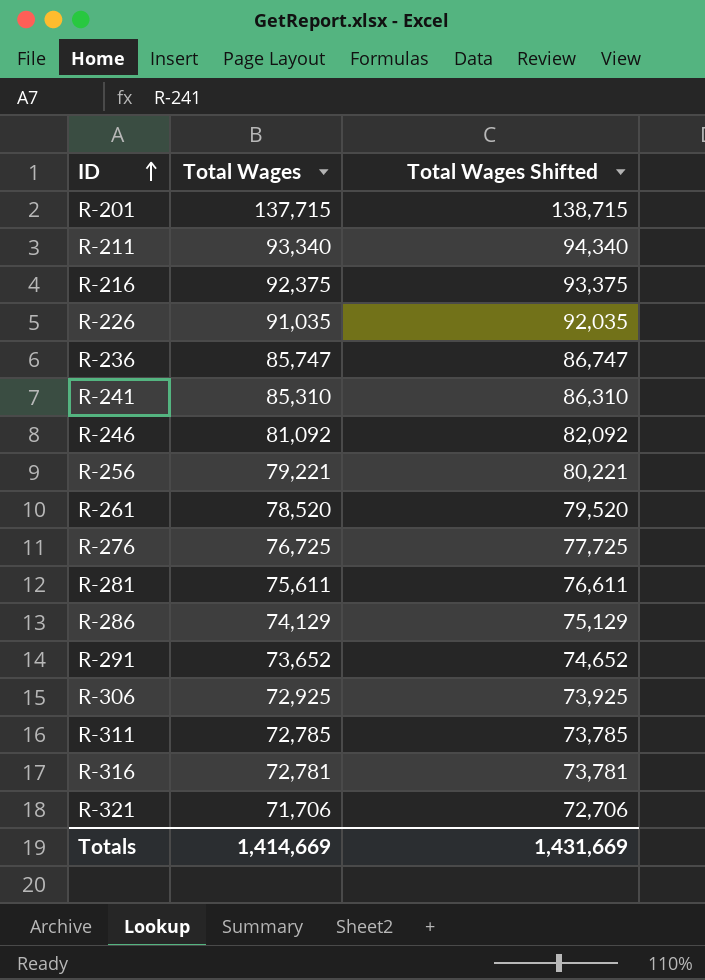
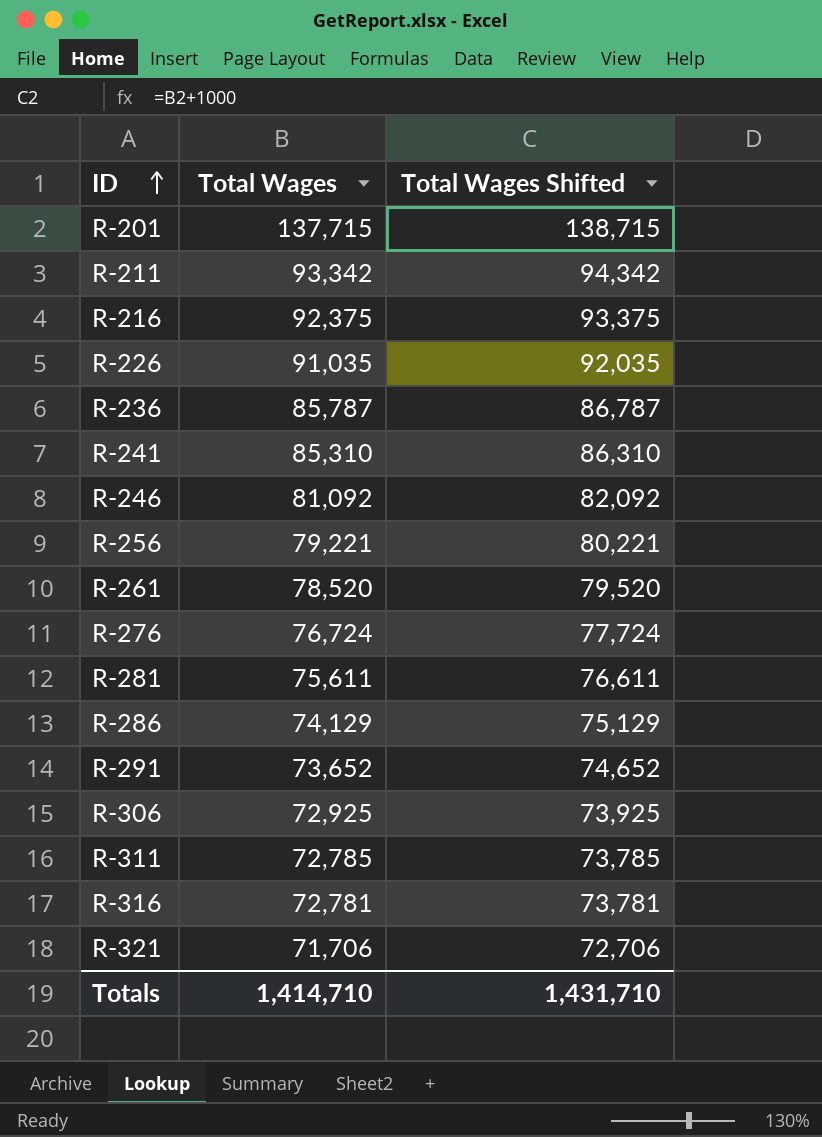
R-211 | Total Wages: 93,340 -> 93,342
R-211 | Total Wages Shifted: 94,340 -> 94,342
R-236 | Total Wages: 85,747 -> 85,787
R-236 | Total Wages Shifted: 86,747 -> 86,787
R-276 | Total Wages: 76,725 -> 76,724
R-276 | Total Wages Shifted: 77,725 -> 77,724
Totals | Total Wages: 1,414,669 -> 1,414,710
Totals | Total Wages Shifted: 1,431,669 -> 1,431,710

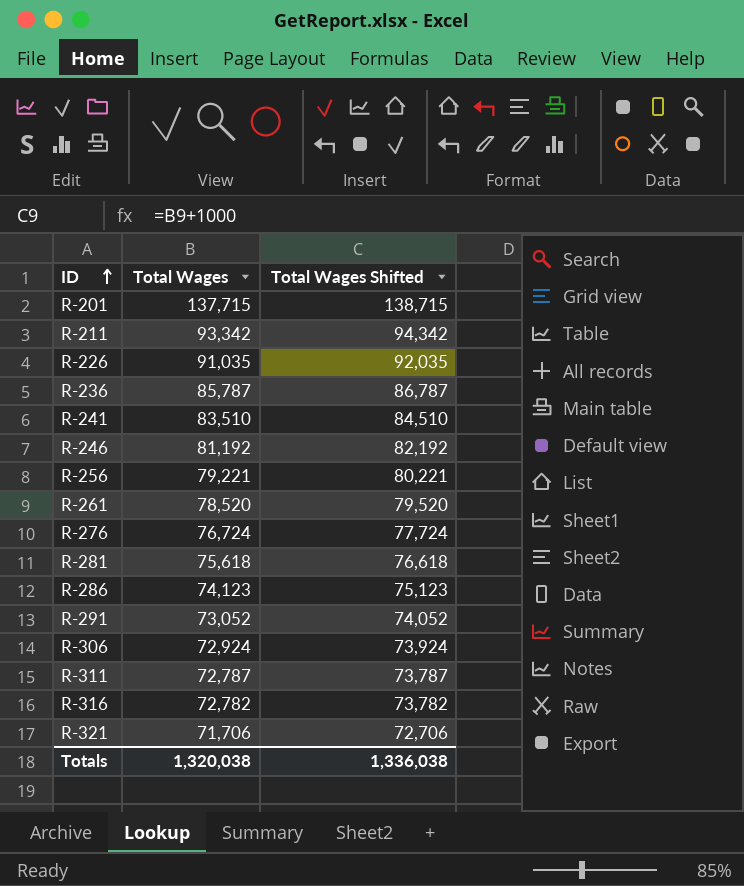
row R-216: 92,375 | 93,375 -> none
R-241 | Total Wages: 85,310 -> 83,510
R-241 | Total Wages Shifted: 86,310 -> 84,510
R-246 | Total Wages: 81,092 -> 81,192
R-246 | Total Wages Shifted: 82,092 -> 82,192
R-281 | Total Wages: 75,611 -> 75,618
R-281 | Total Wages Shifted: 76,611 -> 76,618
R-286 | Total Wages: 74,129 -> 74,123
R-286 | Total Wages Shifted: 75,129 -> 75,123
R-291 | Total Wages: 73,652 -> 73,052
R-291 | Total Wages Shifted: 74,652 -> 74,052
R-306 | Total Wages: 72,925 -> 72,924
R-306 | Total Wages Shifted: 73,925 -> 73,924
R-311 | Total Wages: 72,785 -> 72,787
R-311 | Total Wages Shifted: 73,785 -> 73,787
R-316 | Total Wages: 72,781 -> 72,782
R-316 | Total Wages Shifted: 73,781 -> 73,782
Totals | Total Wages: 1,414,710 -> 1,320,038
Totals | Total Wages Shifted: 1,431,710 -> 1,336,038

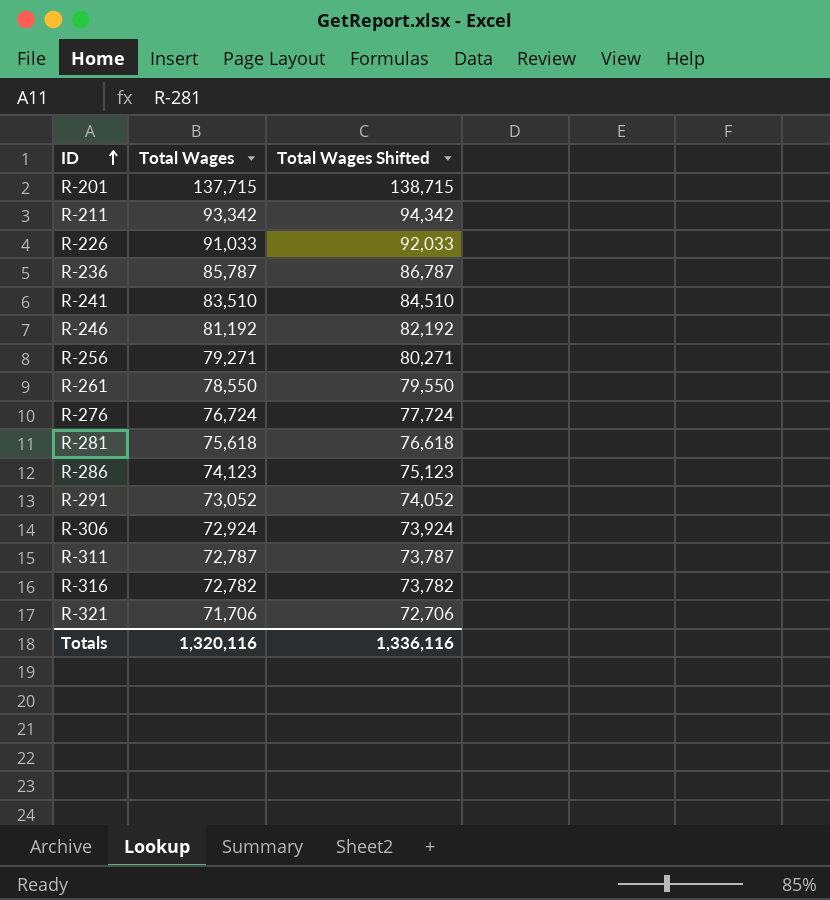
R-226 | Total Wages: 91,035 -> 91,033
R-226 | Total Wages Shifted: 92,035 -> 92,033
R-256 | Total Wages: 79,221 -> 79,271
R-256 | Total Wages Shifted: 80,221 -> 80,271
R-261 | Total Wages: 78,520 -> 78,550
R-261 | Total Wages Shifted: 79,520 -> 79,550
Totals | Total Wages: 1,320,038 -> 1,320,116
Totals | Total Wages Shifted: 1,336,038 -> 1,336,116

